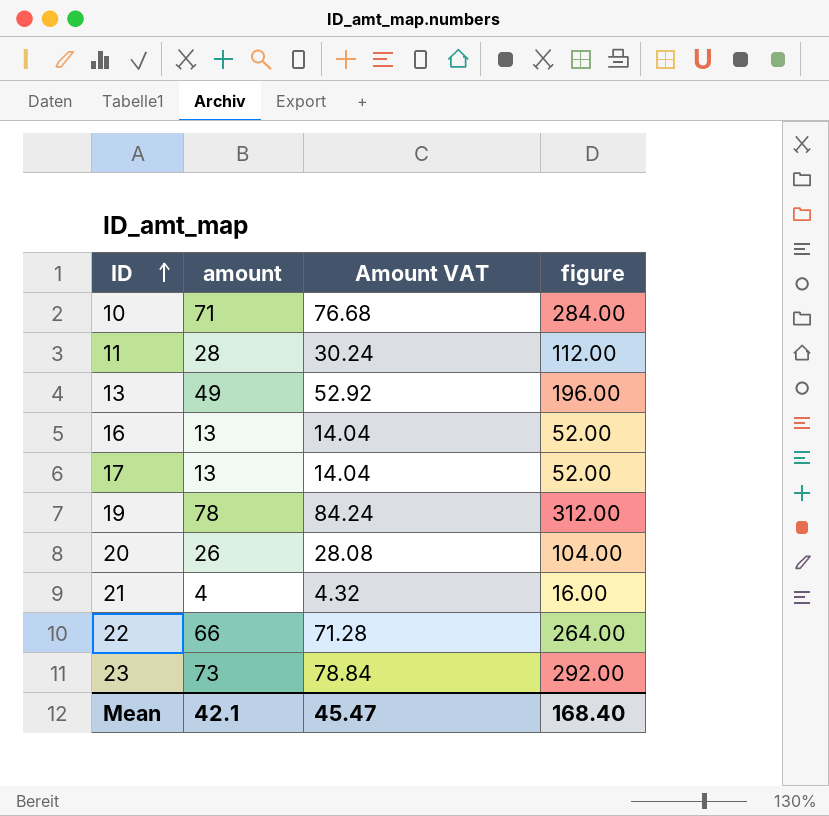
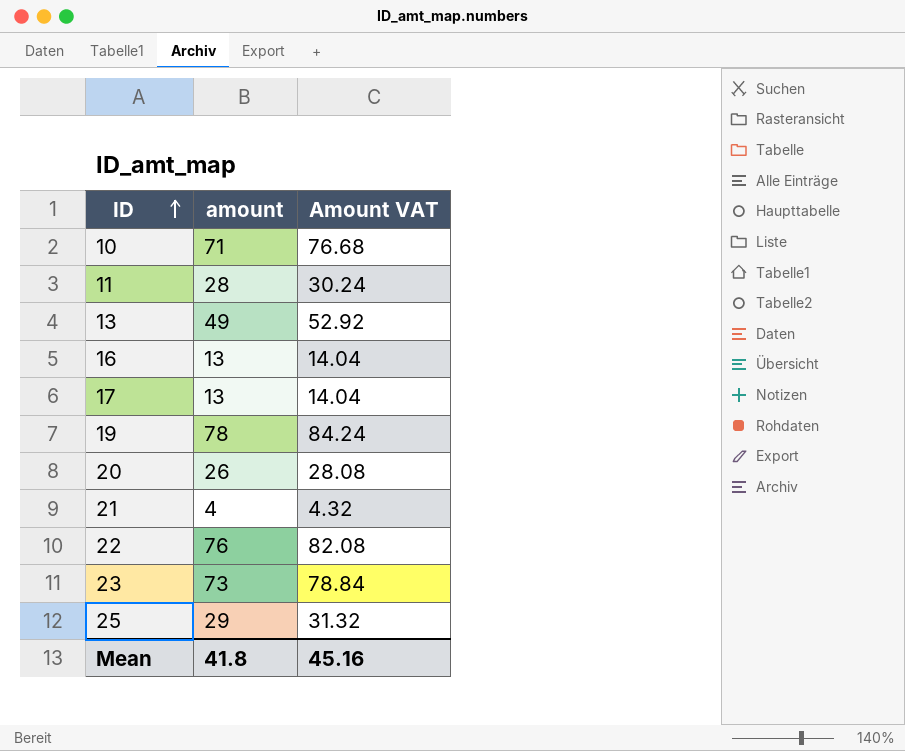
column figure | formula: [amount] * 4 -> none
22 | amount: 66 -> 76
22 | Amount VAT: 71.28 -> 82.08
row 25: none -> 29 | 31.32
Mean | amount: 42.1 -> 41.8
Mean | Amount VAT: 45.47 -> 45.16

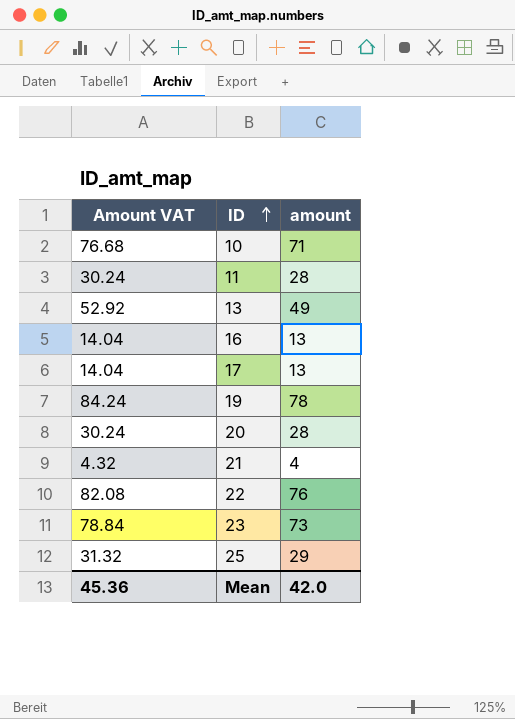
column Amount VAT | position: 3 -> 1
20 | Amount VAT: 28.08 -> 30.24
20 | amount: 26 -> 28
Mean | Amount VAT: 45.16 -> 45.36
Mean | amount: 41.8 -> 42.0

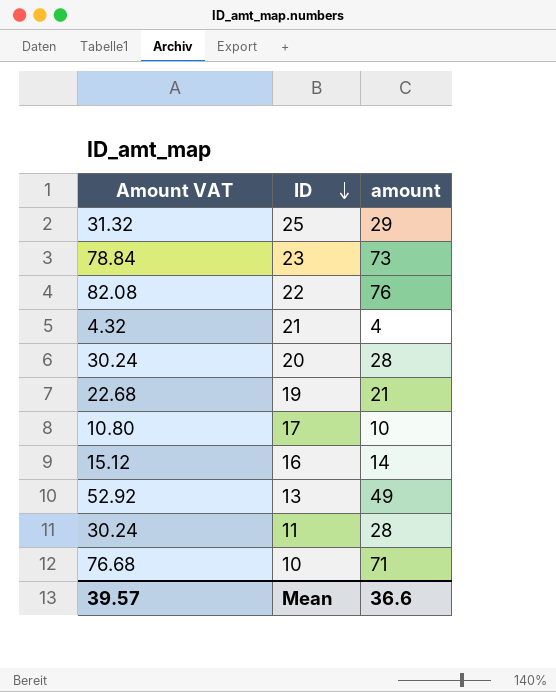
row order: ID ascending -> ID descending
19 | Amount VAT: 84.24 -> 22.68
19 | amount: 78 -> 21
17 | Amount VAT: 14.04 -> 10.80
17 | amount: 13 -> 10
16 | Amount VAT: 14.04 -> 15.12
16 | amount: 13 -> 14
Mean | Amount VAT: 45.36 -> 39.57
Mean | amount: 42.0 -> 36.6

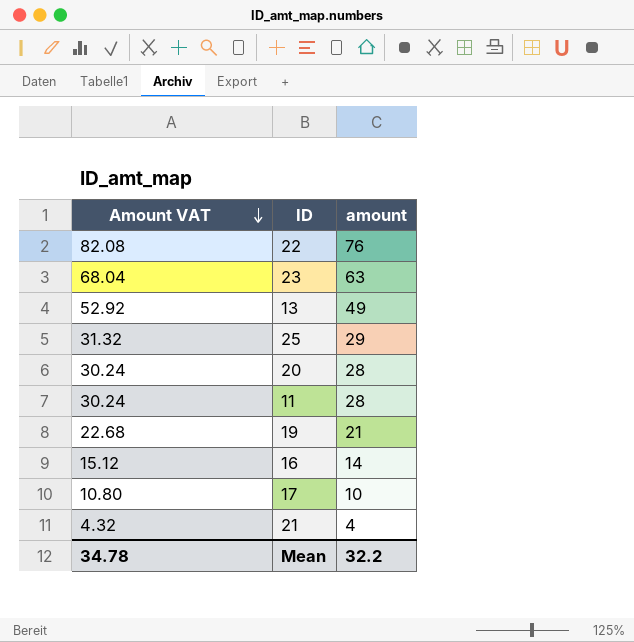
row order: ID descending -> Amount VAT descending
row 10: 76.68 | 71 -> none
23 | Amount VAT: 78.84 -> 68.04
23 | amount: 73 -> 63
Mean | Amount VAT: 39.57 -> 34.78
Mean | amount: 36.6 -> 32.2

